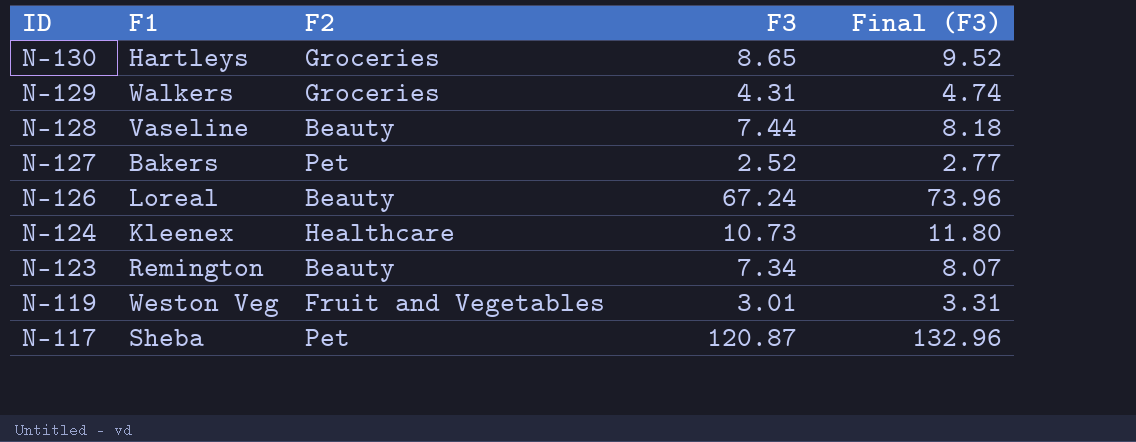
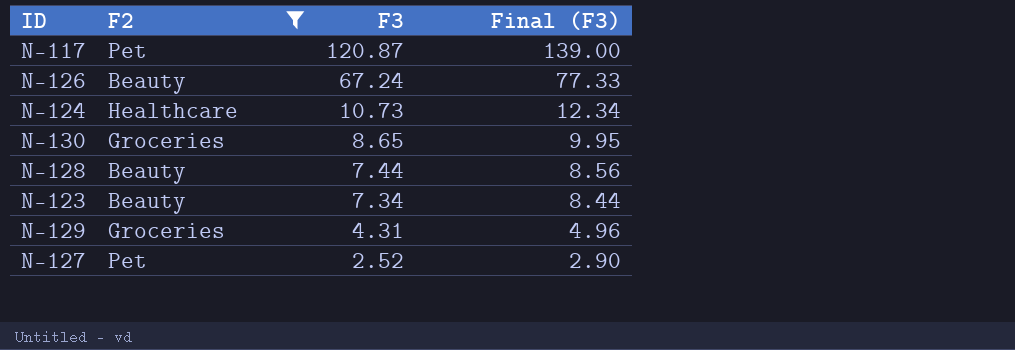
filter: none -> F2 != Fruit and Vegetables
row order: ID descending -> F3 descending
column F1 | position: 2 -> none
column Final (F3) | formula: [F3] * 1.1 -> [F3] * 1.15

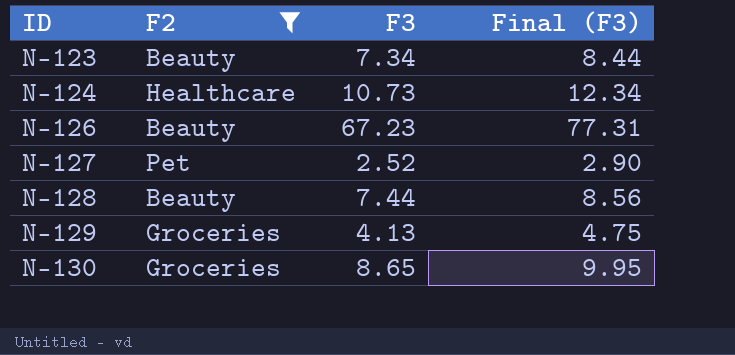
row order: F3 descending -> ID ascending
row N-117: Pet | 120.87 | 139.00 -> none
N-126 | F3: 67.24 -> 67.23
N-126 | Final (F3): 77.33 -> 77.31
N-129 | F3: 4.31 -> 4.13
N-129 | Final (F3): 4.96 -> 4.75

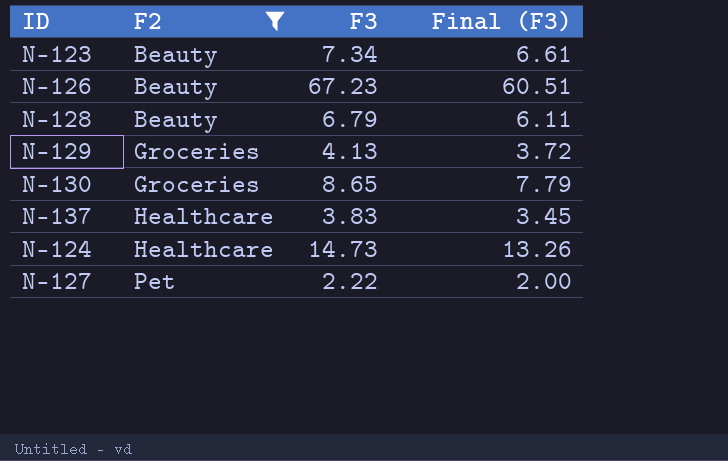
row order: ID ascending -> F2 ascending
column Final (F3) | formula: [F3] * 1.15 -> [F3] * 0.9
N-128 | F3: 7.44 -> 6.79
row N-137: none -> Healthcare | 3.83 | 3.45
N-124 | F3: 10.73 -> 14.73
N-127 | F3: 2.52 -> 2.22

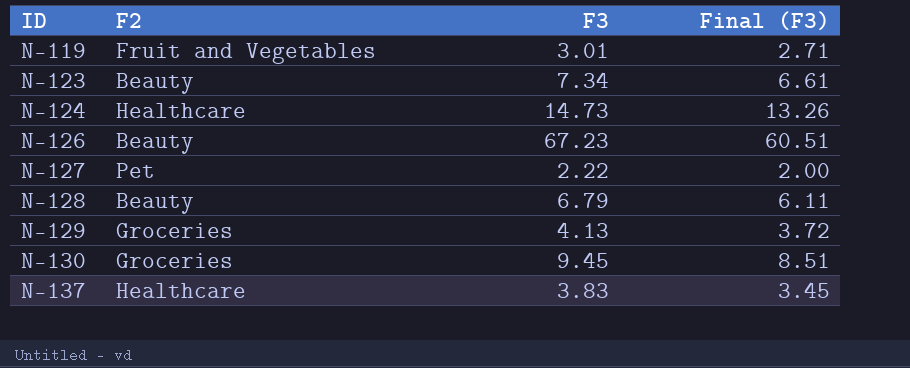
filter: F2 != Fruit and Vegetables -> none
row order: F2 ascending -> ID ascending
N-130 | F3: 8.65 -> 9.45
N-130 | Final (F3): 7.79 -> 8.51

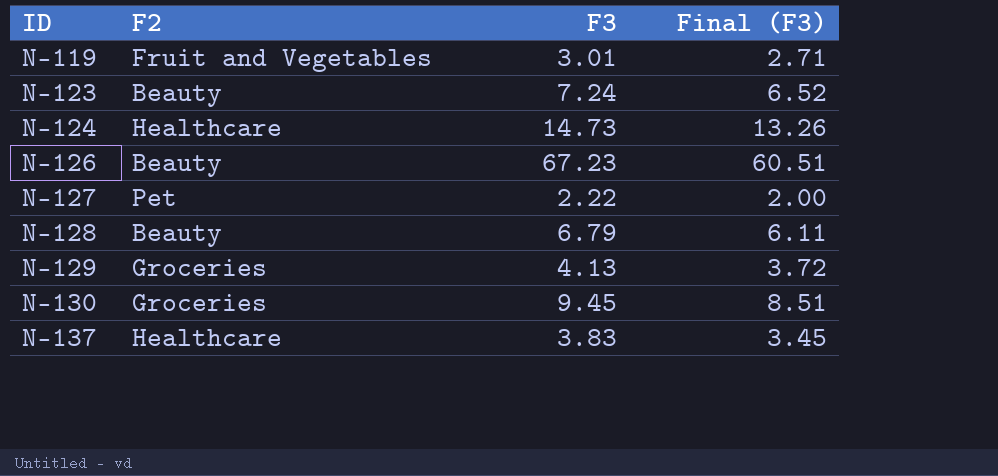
N-123 | F3: 7.34 -> 7.24
N-123 | Final (F3): 6.61 -> 6.52

